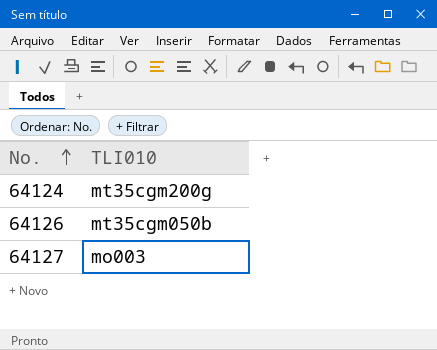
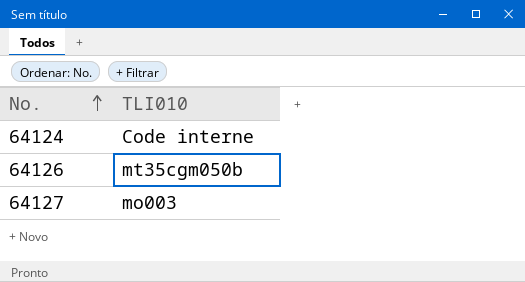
64124 | TLI010: mt35cgm200g -> Code interne

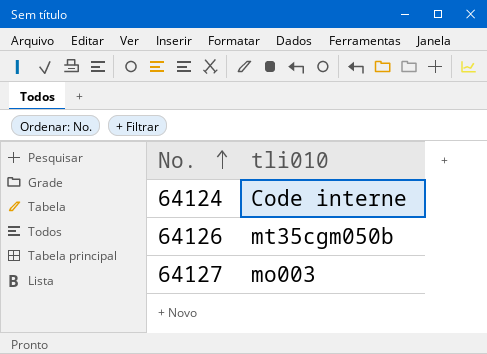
column name: TLI010 -> tli010

